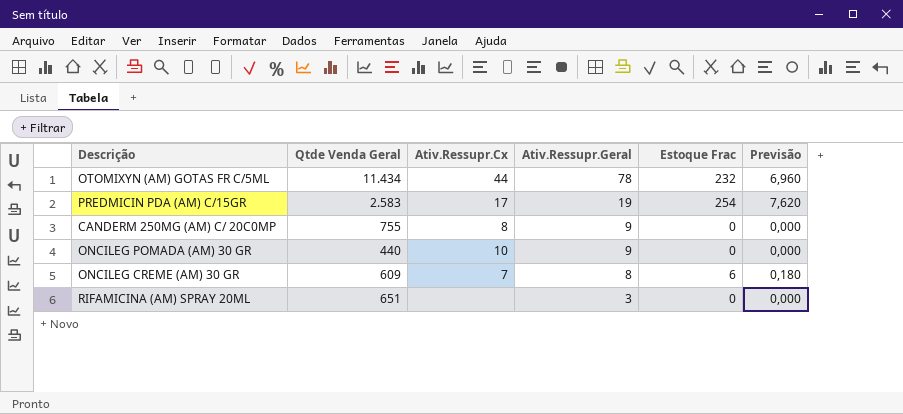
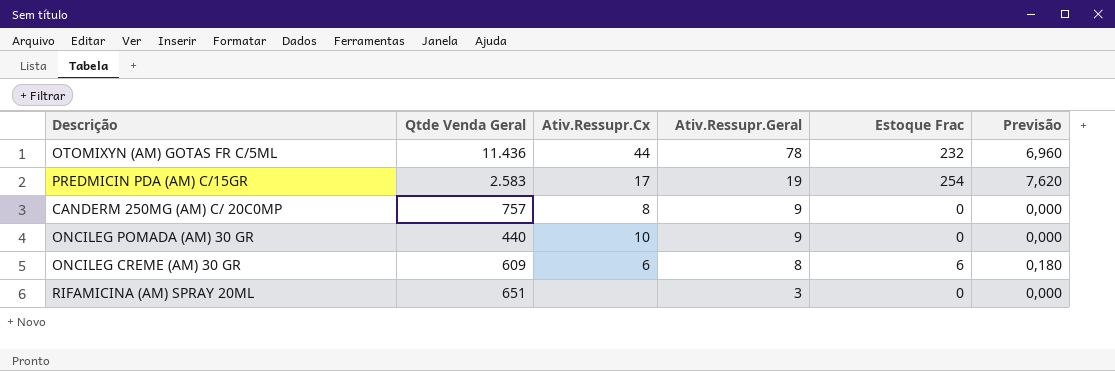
OTOMIXYN (AM) GOTAS FR C/5ML | Qtde Venda Geral: 11.434 -> 11.436
CANDERM 250MG (AM) C/ 20C0MP | Qtde Venda Geral: 755 -> 757
ONCILEG CREME (AM) 30 GR | Ativ.Ressupr.Cx: 7 -> 6

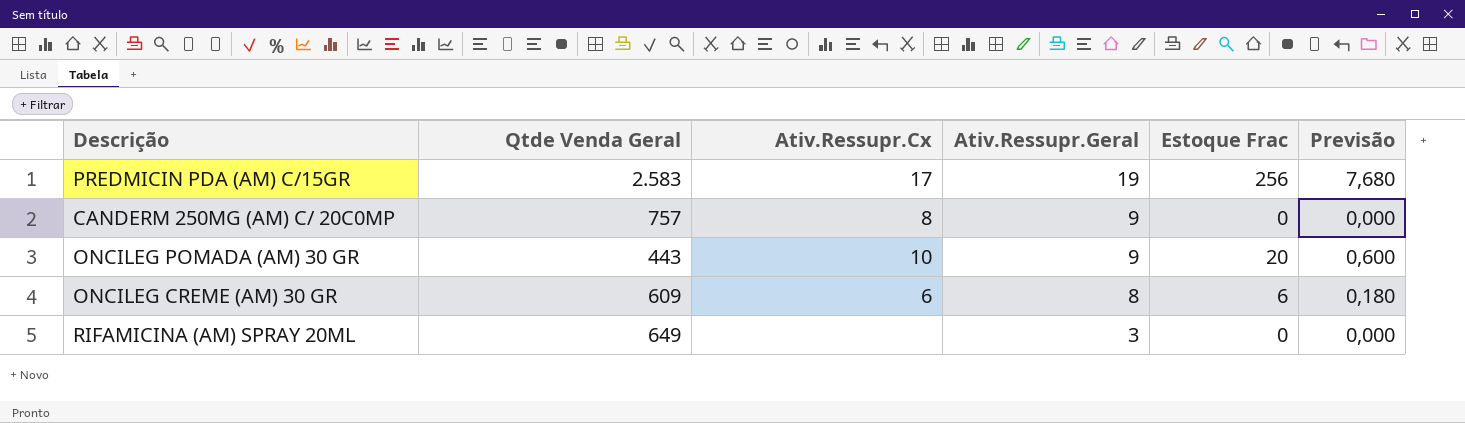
row OTOMIXYN (AM) GOTAS FR C/5ML: 11.436 | 44 | 78 | 232 | 6,960 -> none
PREDMICIN PDA (AM) C/15GR | Estoque Frac: 254 -> 256
PREDMICIN PDA (AM) C/15GR | Previsão: 7,620 -> 7,680
ONCILEG POMADA (AM) 30 GR | Qtde Venda Geral: 440 -> 443
ONCILEG POMADA (AM) 30 GR | Estoque Frac: 0 -> 20
ONCILEG POMADA (AM) 30 GR | Previsão: 0,000 -> 0,600
RIFAMICINA (AM) SPRAY 20ML | Qtde Venda Geral: 651 -> 649

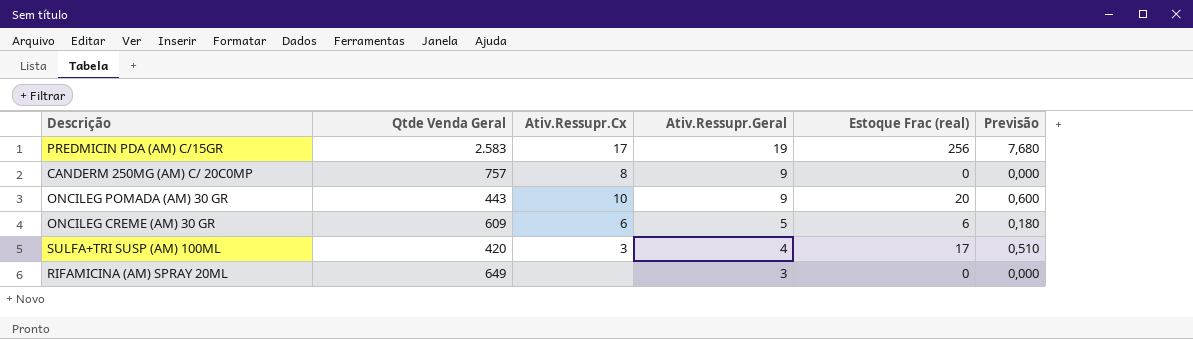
column name: Estoque Frac -> Estoque Frac (real)
ONCILEG CREME (AM) 30 GR | Ativ.Ressupr.Geral: 8 -> 5
row SULFA+TRI SUSP (AM) 100ML: none -> 420 | 3 | 4 | 17 | 0,510

